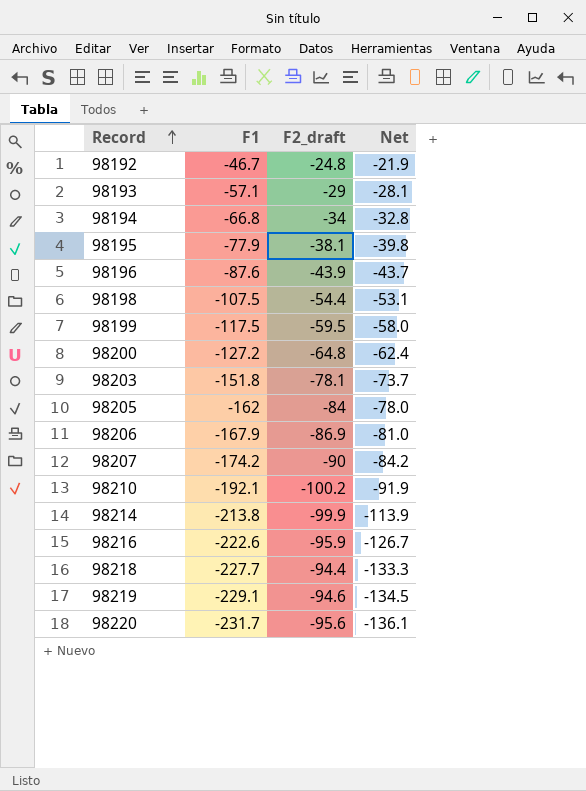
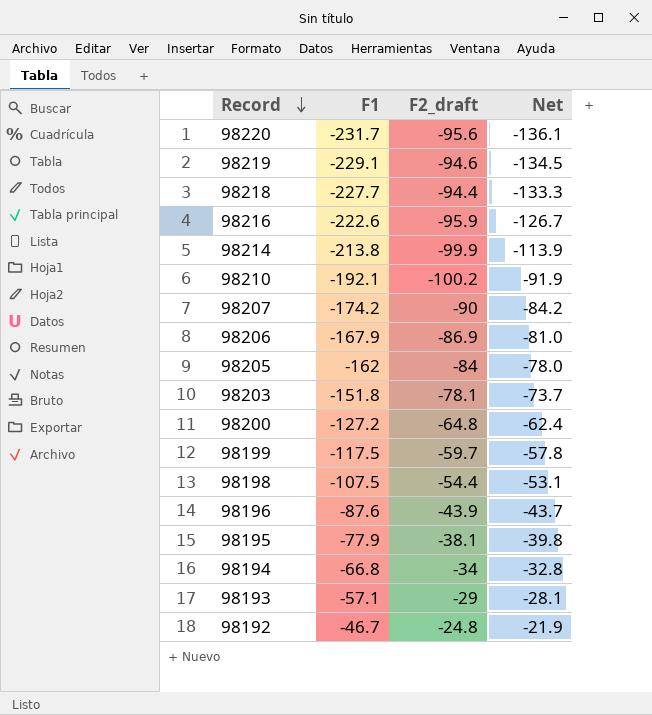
row order: Record ascending -> Record descending
98199 | F2_draft: -59.5 -> -59.7
98199 | Net: -58.0 -> -57.8

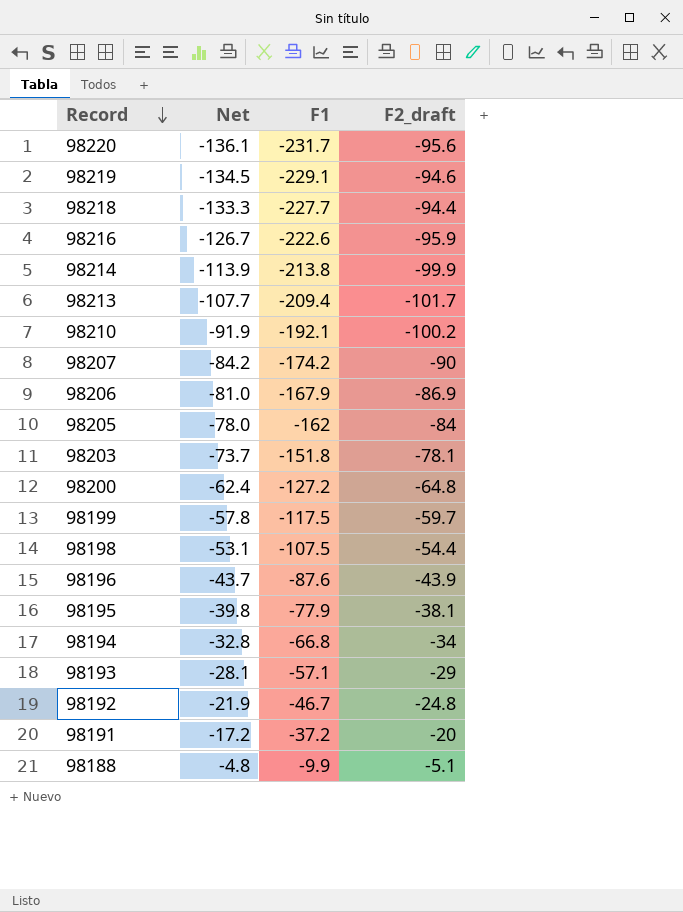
column Net | position: 4 -> 2
row 98213: none -> -107.7 | -209.4 | -101.7
row 98191: none -> -17.2 | -37.2 | -20
row 98188: none -> -4.8 | -9.9 | -5.1

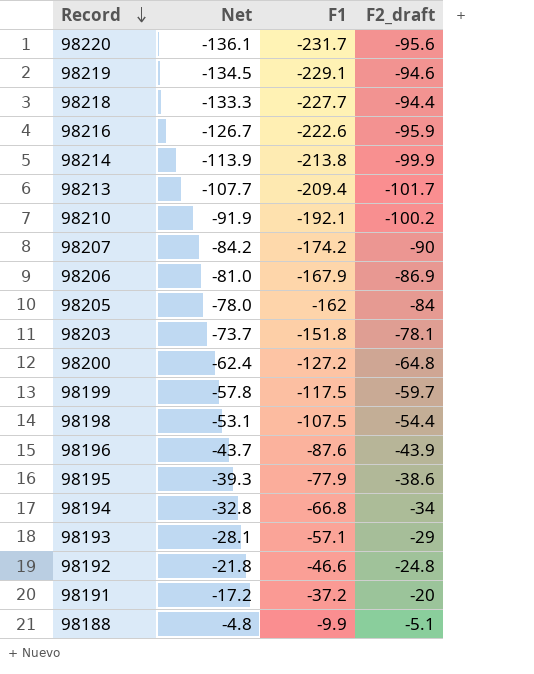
98195 | Net: -39.8 -> -39.3
98195 | F2_draft: -38.1 -> -38.6
98192 | Net: -21.9 -> -21.8
98192 | F1: -46.7 -> -46.6

